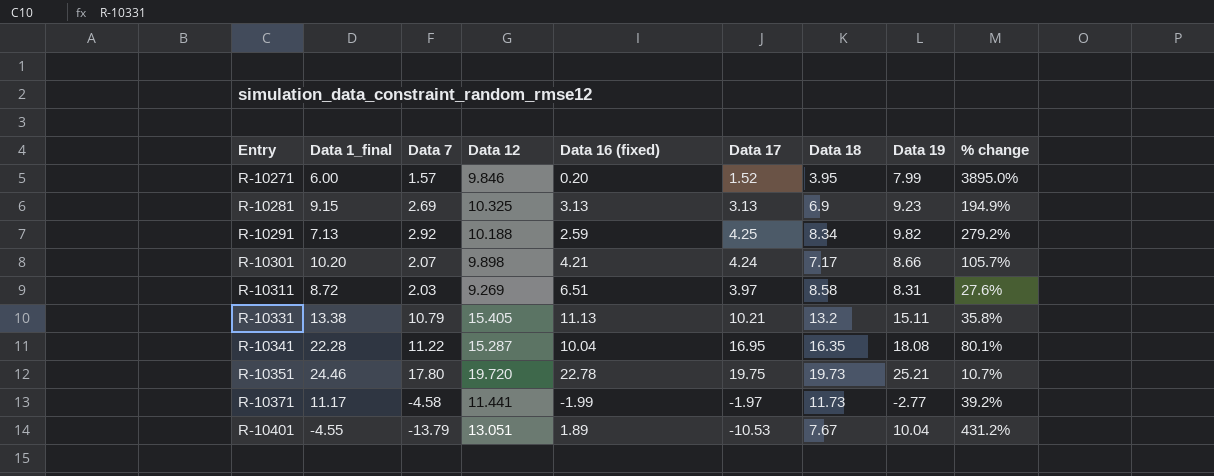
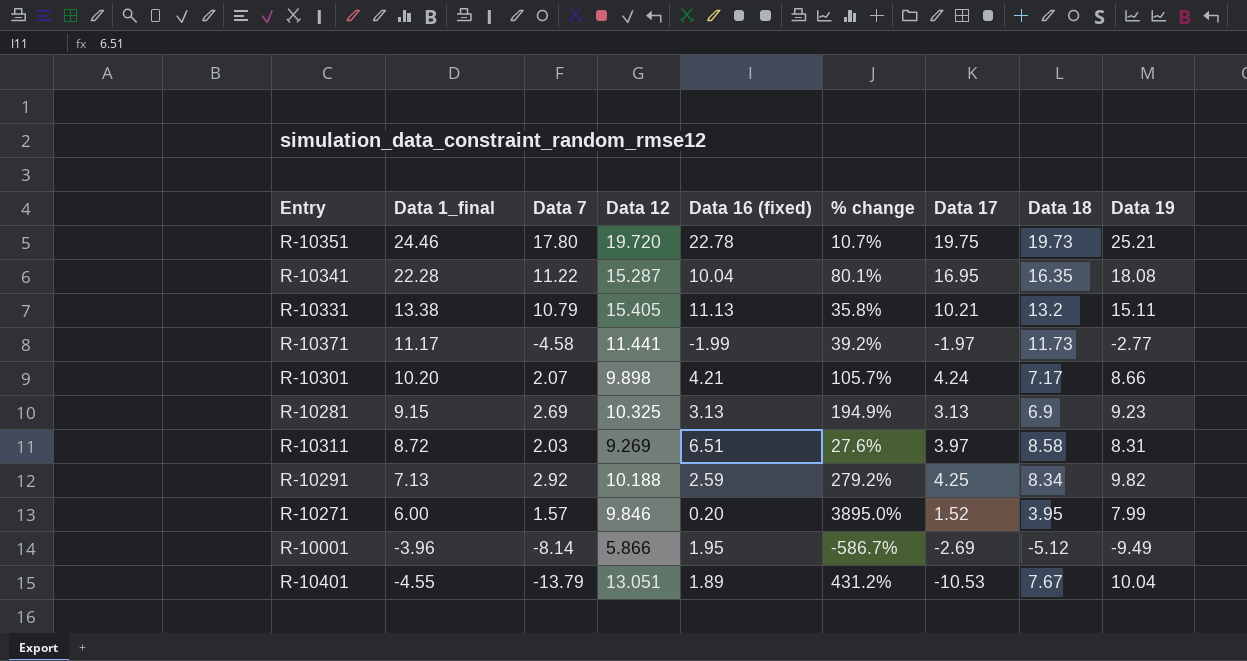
row order: Entry ascending -> Data 1_final descending
column % change | position: 9 -> 6
row R-10001: none -> -3.96 | -8.14 | 5.866 | 1.95 | -586.7% | -2.69 | -5.12 | -9.49

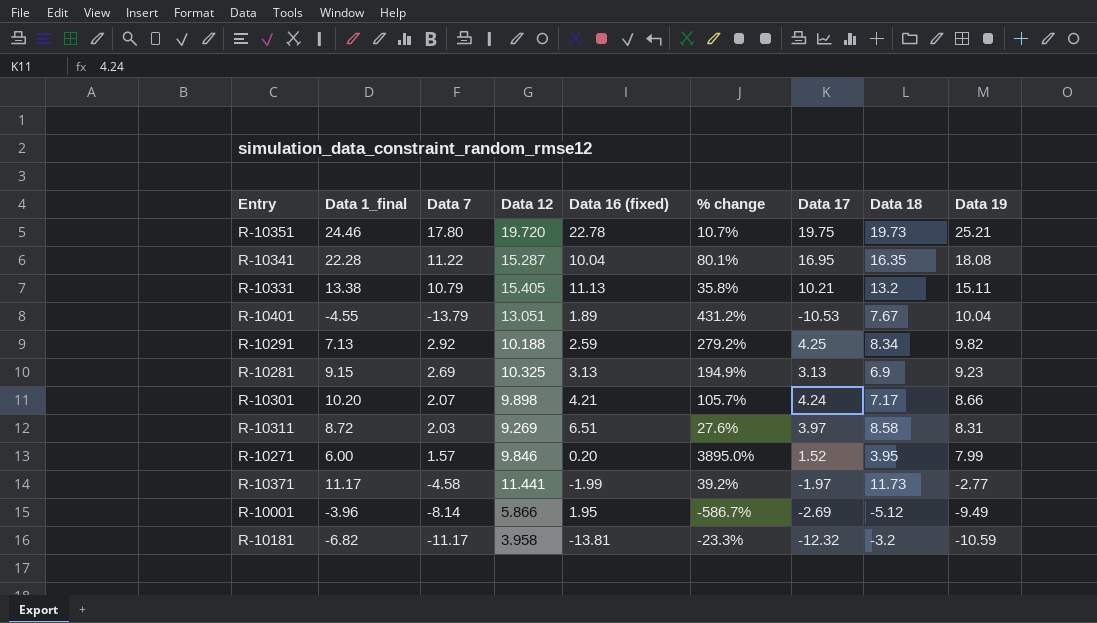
row order: Data 1_final descending -> Data 19 descending
row R-10181: none -> -6.82 | -11.17 | 3.958 | -13.81 | -23.3% | -12.32 | -3.2 | -10.59

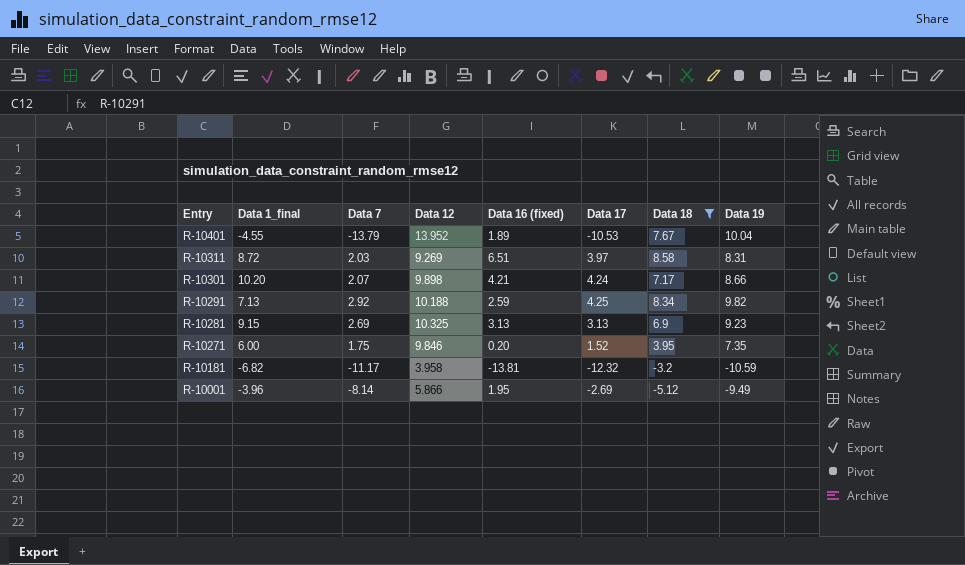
filter: none -> Data 18 <= 8.58
row order: Data 19 descending -> Entry descending
column % change | formula: ([Data 19] - [Data 16 (fixed)]) / [Data 16 (fixed)] -> none
R-10401 | Data 12: 13.051 -> 13.952
R-10271 | Data 7: 1.57 -> 1.75
R-10271 | Data 19: 7.99 -> 7.35

